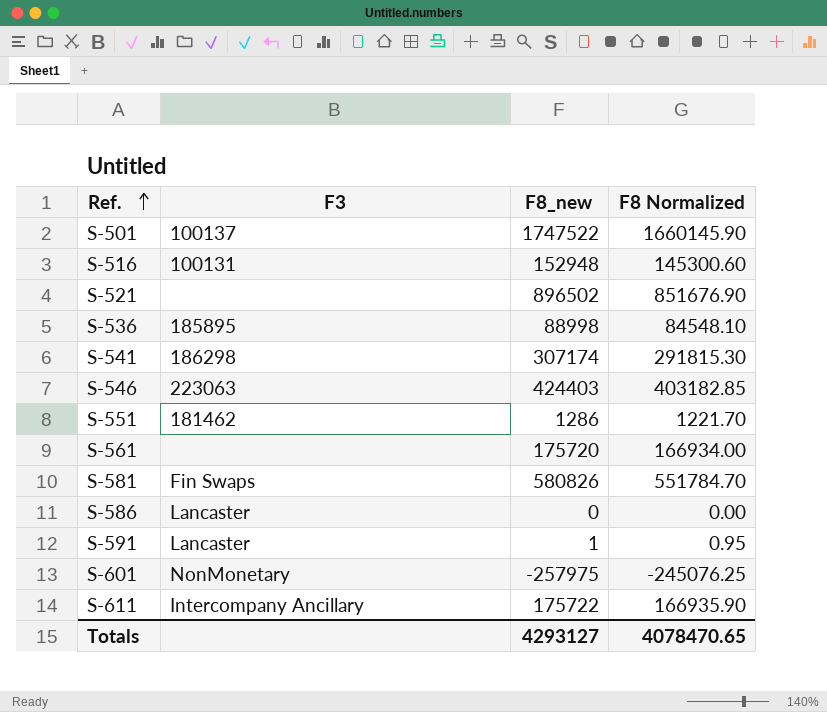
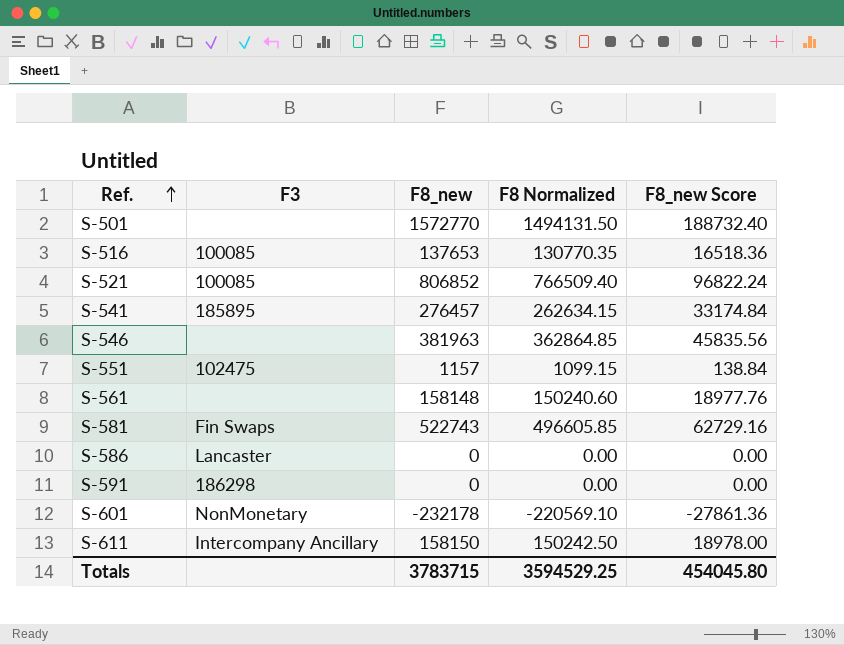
column F8_new Score | formula: none -> [F8_new] * 0.12
row S-536: 185895 | 88998 | 84548.10 -> none
S-501 | F3: 100137 -> none
S-501 | F8_new: 1747522 -> 1572770
S-501 | F8 Normalized: 1660145.90 -> 1494131.50
S-516 | F3: 100131 -> 100085
S-516 | F8_new: 152948 -> 137653
S-516 | F8 Normalized: 145300.60 -> 130770.35
S-521 | F3: none -> 100085
S-521 | F8_new: 896502 -> 806852
S-521 | F8 Normalized: 851676.90 -> 766509.40
S-541 | F3: 186298 -> 185895
S-541 | F8_new: 307174 -> 276457
S-541 | F8 Normalized: 291815.30 -> 262634.15
S-546 | F3: 223063 -> none
S-546 | F8_new: 424403 -> 381963
S-546 | F8 Normalized: 403182.85 -> 362864.85
S-551 | F3: 181462 -> 102475
S-551 | F8_new: 1286 -> 1157
S-551 | F8 Normalized: 1221.70 -> 1099.15
S-561 | F8_new: 175720 -> 158148
S-561 | F8 Normalized: 166934.00 -> 150240.60
S-581 | F8_new: 580826 -> 522743
S-581 | F8 Normalized: 551784.70 -> 496605.85
S-591 | F3: Lancaster -> 186298
S-591 | F8_new: 1 -> 0
S-591 | F8 Normalized: 0.95 -> 0.00
S-601 | F8_new: -257975 -> -232178
S-601 | F8 Normalized: -245076.25 -> -220569.10
S-611 | F8_new: 175722 -> 158150
S-611 | F8 Normalized: 166935.90 -> 150242.50
Totals | F8_new: 4293127 -> 3783715
Totals | F8 Normalized: 4078470.65 -> 3594529.25

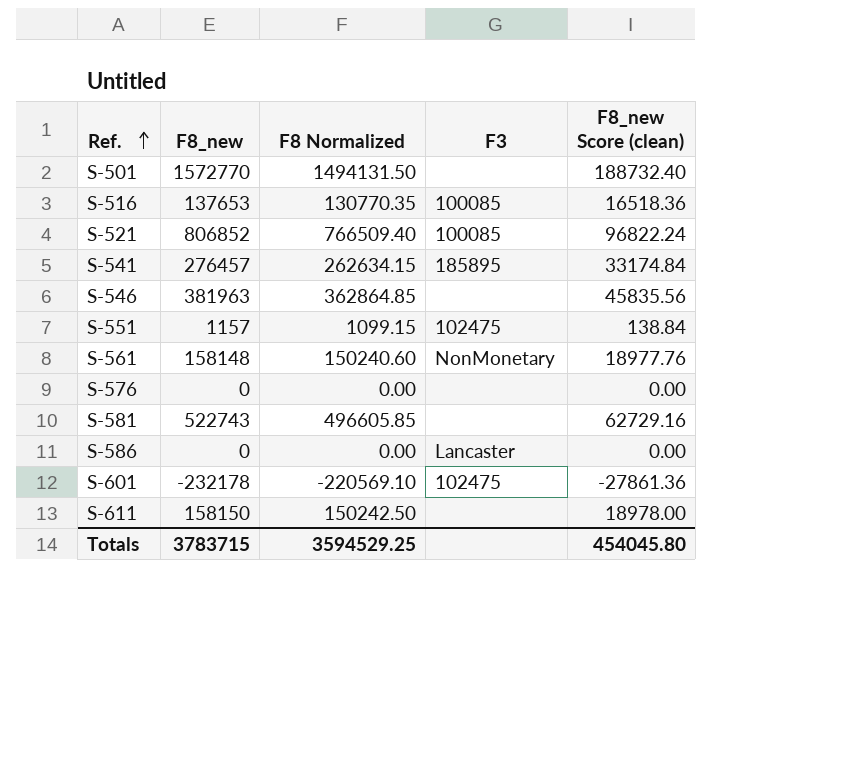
column F3 | position: 2 -> 4
column name: F8_new Score -> F8_new Score (clean)
row S-591: 186298 | 0 | 0.00 | 0.00 -> none
S-561 | F3: none -> NonMonetary
row S-576: none -> 0 | 0.00 | none | 0.00
S-581 | F3: Fin Swaps -> none
S-601 | F3: NonMonetary -> 102475
S-611 | F3: Intercompany Ancillary -> none

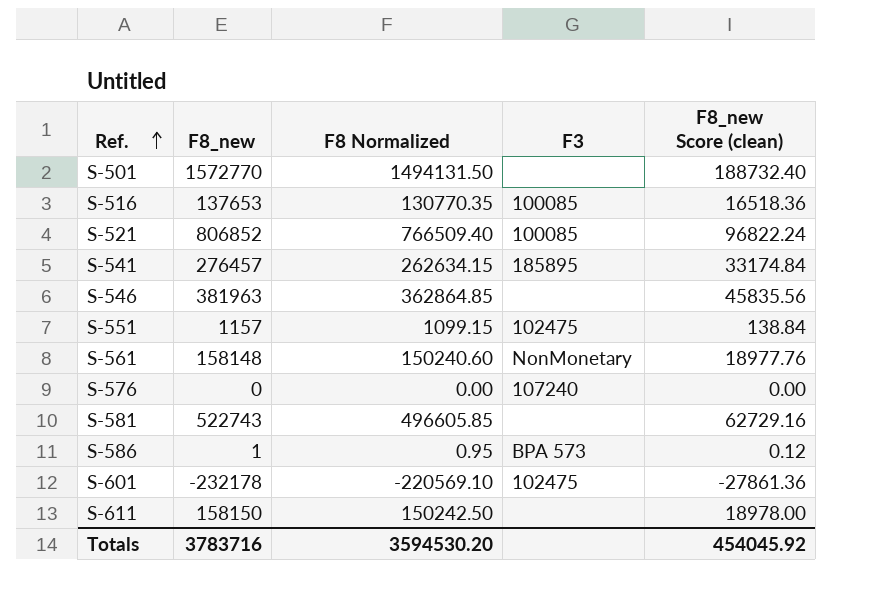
S-576 | F3: none -> 107240
S-586 | F8_new: 0 -> 1
S-586 | F8 Normalized: 0.00 -> 0.95
S-586 | F3: Lancaster -> BPA 573
S-586 | F8_new Score (clean): 0.00 -> 0.12
Totals | F8_new: 3783715 -> 3783716
Totals | F8 Normalized: 3594529.25 -> 3594530.20
Totals | F8_new Score (clean): 454045.80 -> 454045.92

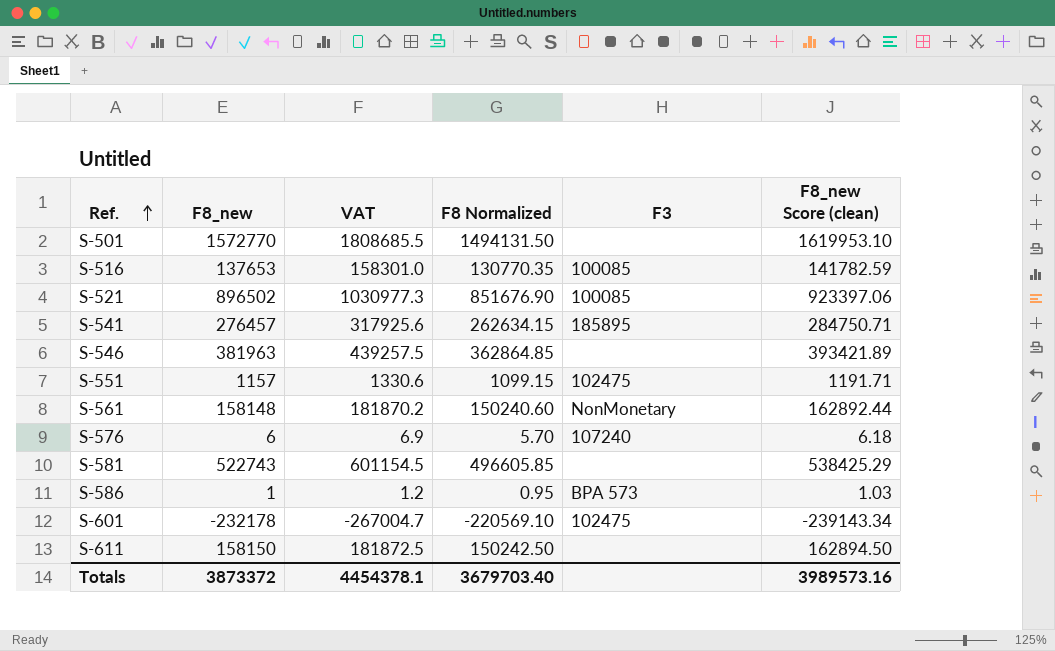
column VAT | formula: none -> [F8_new] * 1.15
column F8_new Score (clean) | formula: [F8_new] * 0.12 -> [F8_new] * 1.03
S-521 | F8_new: 806852 -> 896502
S-521 | F8 Normalized: 766509.40 -> 851676.90
S-576 | F8_new: 0 -> 6
S-576 | F8 Normalized: 0.00 -> 5.70
Totals | F8_new: 3783716 -> 3873372
Totals | F8 Normalized: 3594530.20 -> 3679703.40
Totals | F8_new Score (clean): 454045.92 -> 3989573.16

